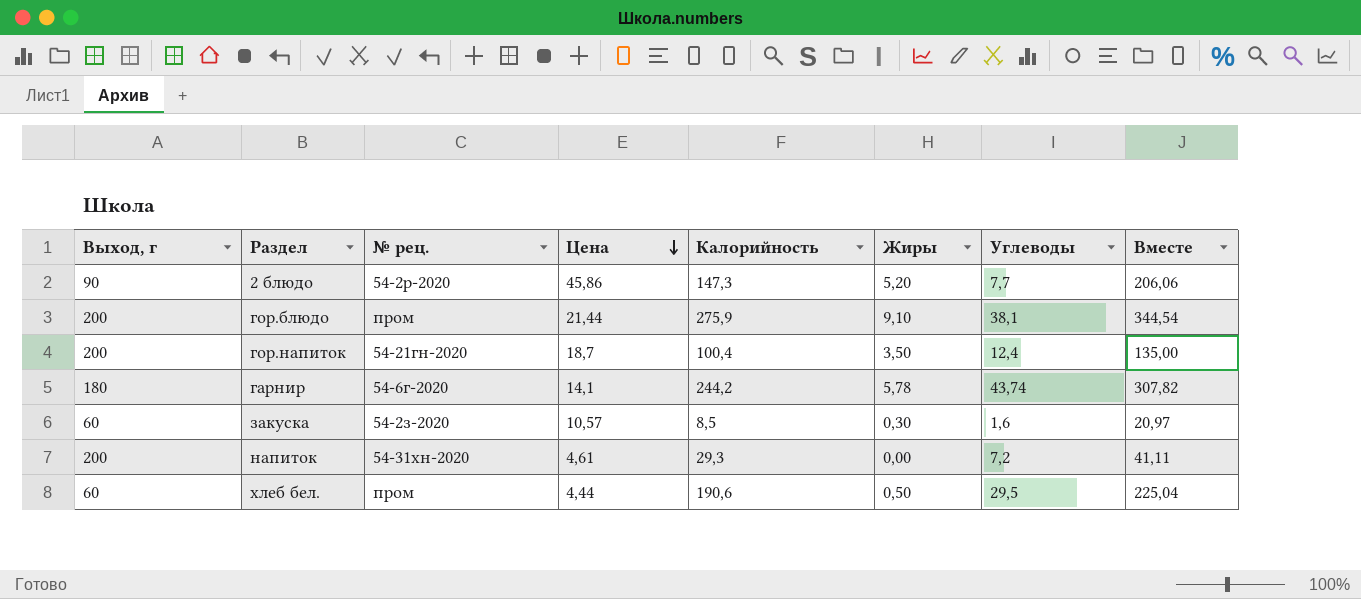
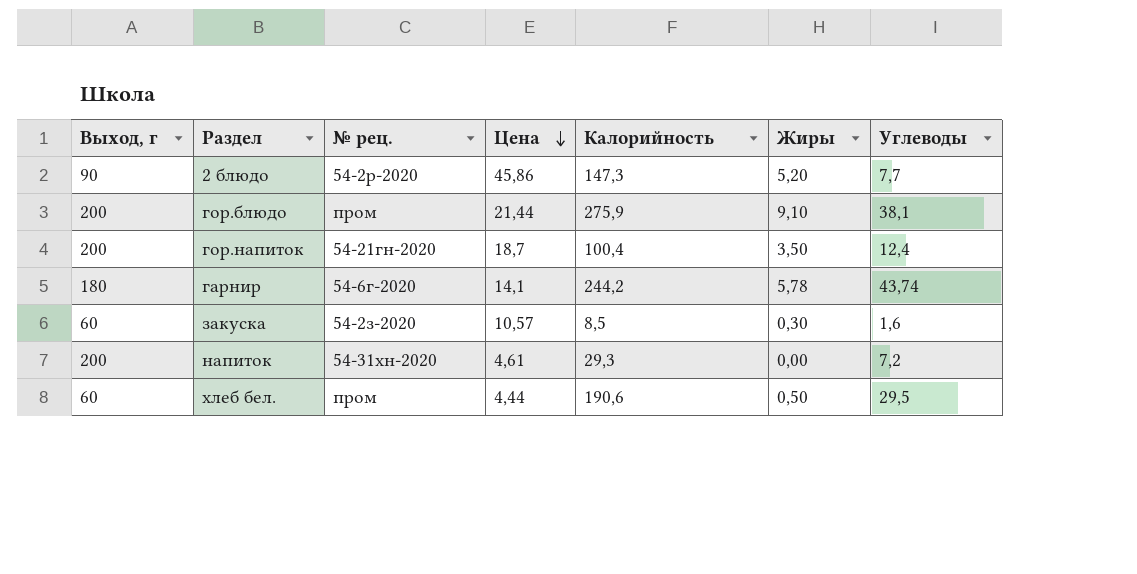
column Вместе | formula: [Цена] + [Калорийность] + [Жиры] + [Углеводы] -> none

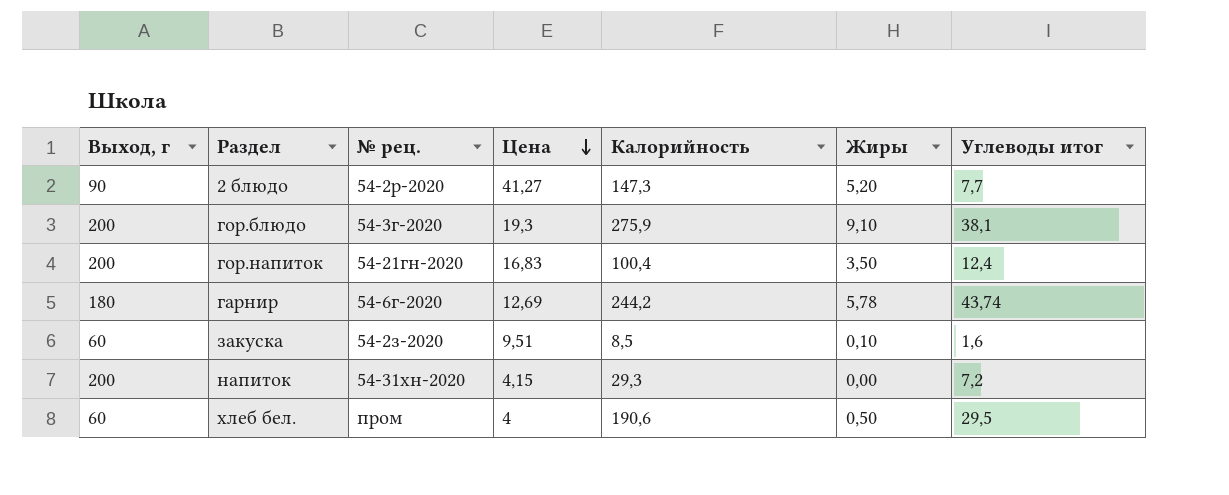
column name: Углеводы -> Углеводы итог
2 блюдо | Цена: 45,86 -> 41,27
гор.блюдо | № рец.: пром -> 54-3г-2020
гор.блюдо | Цена: 21,44 -> 19,3
гор.напиток | Цена: 18,7 -> 16,83
гарнир | Цена: 14,1 -> 12,69
закуска | Цена: 10,57 -> 9,51
закуска | Жиры: 0,30 -> 0,10
напиток | Цена: 4,61 -> 4,15
хлеб бел. | Цена: 4,44 -> 4

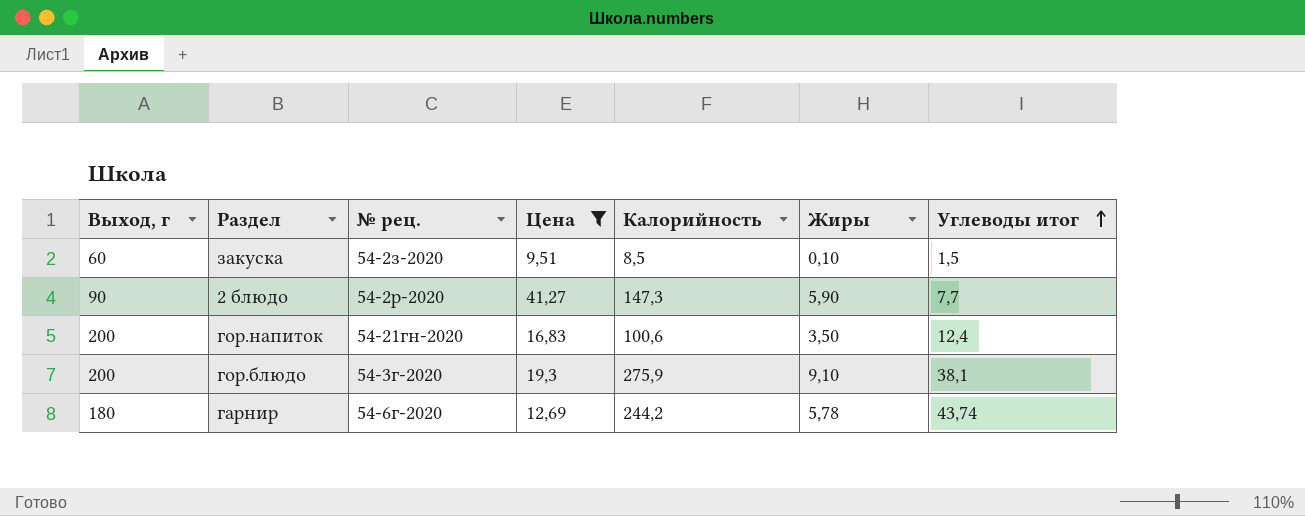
filter: none -> Цена >= 9,51
row order: Цена descending -> Углеводы итог ascending
закуска | Углеводы итог: 1,6 -> 1,5
2 блюдо | Жиры: 5,20 -> 5,90
гор.напиток | Калорийность: 100,4 -> 100,6

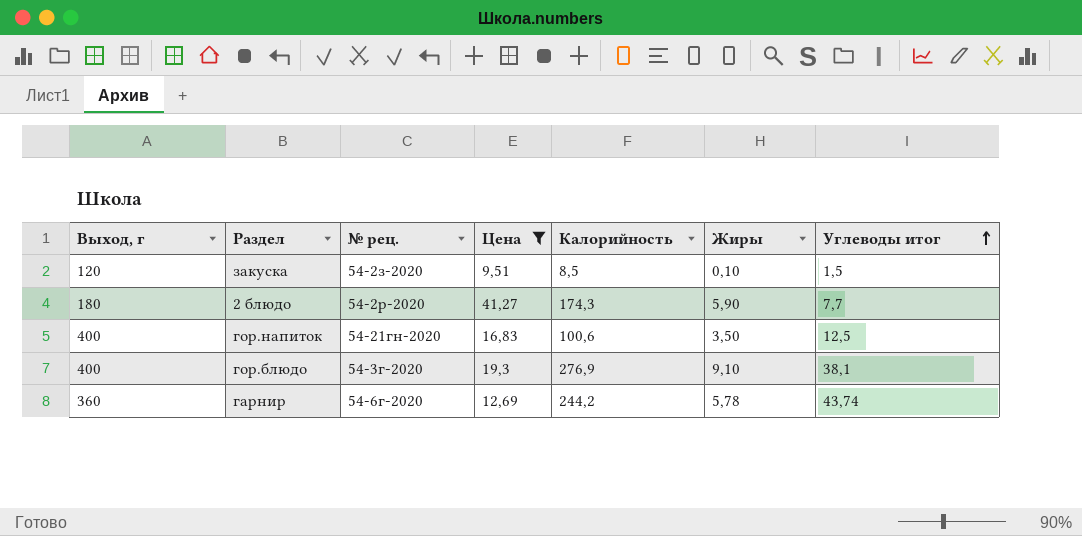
закуска | Выход, г: 60 -> 120
2 блюдо | Выход, г: 90 -> 180
2 блюдо | Калорийность: 147,3 -> 174,3
гор.напиток | Выход, г: 200 -> 400
гор.напиток | Углеводы итог: 12,4 -> 12,5
гор.блюдо | Выход, г: 200 -> 400
гор.блюдо | Калорийность: 275,9 -> 276,9
гарнир | Выход, г: 180 -> 360

